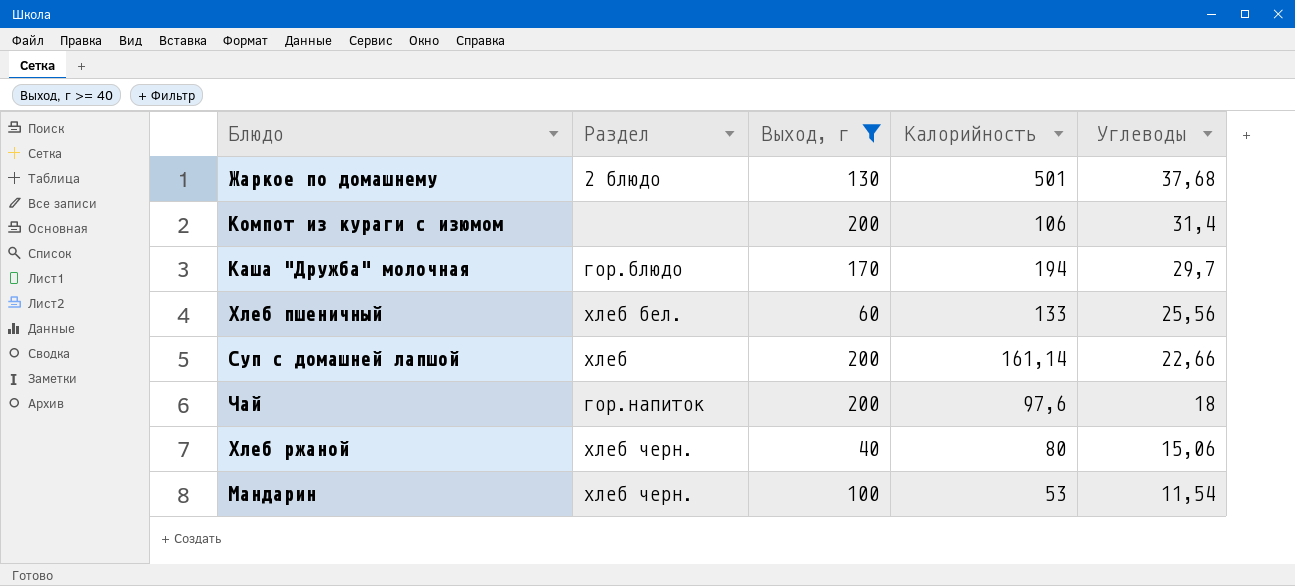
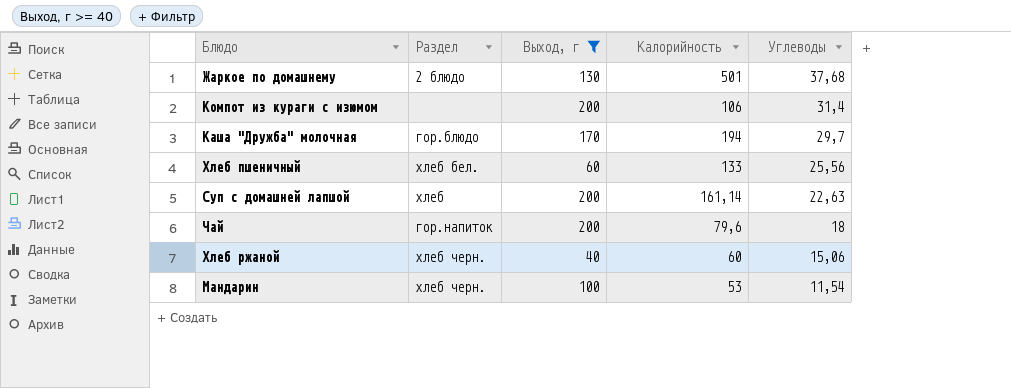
Суп с домашней лапшой | Углеводы: 22,66 -> 22,63
Чай | Калорийность: 97,6 -> 79,6
Хлеб ржаной | Калорийность: 80 -> 60

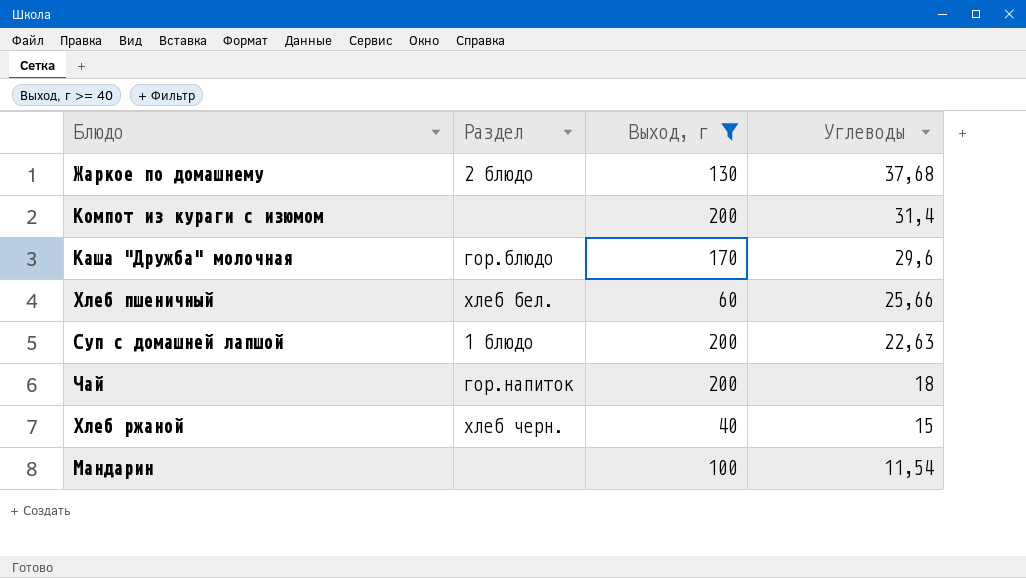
column Калорийность | position: 4 -> none
Каша "Дружба" молочная | Углеводы: 29,7 -> 29,6
Хлеб пшеничный | Углеводы: 25,56 -> 25,66
Суп с домашней лапшой | Раздел: хлеб -> 1 блюдо
Хлеб ржаной | Углеводы: 15,06 -> 15
Мандарин | Раздел: хлеб черн. -> none

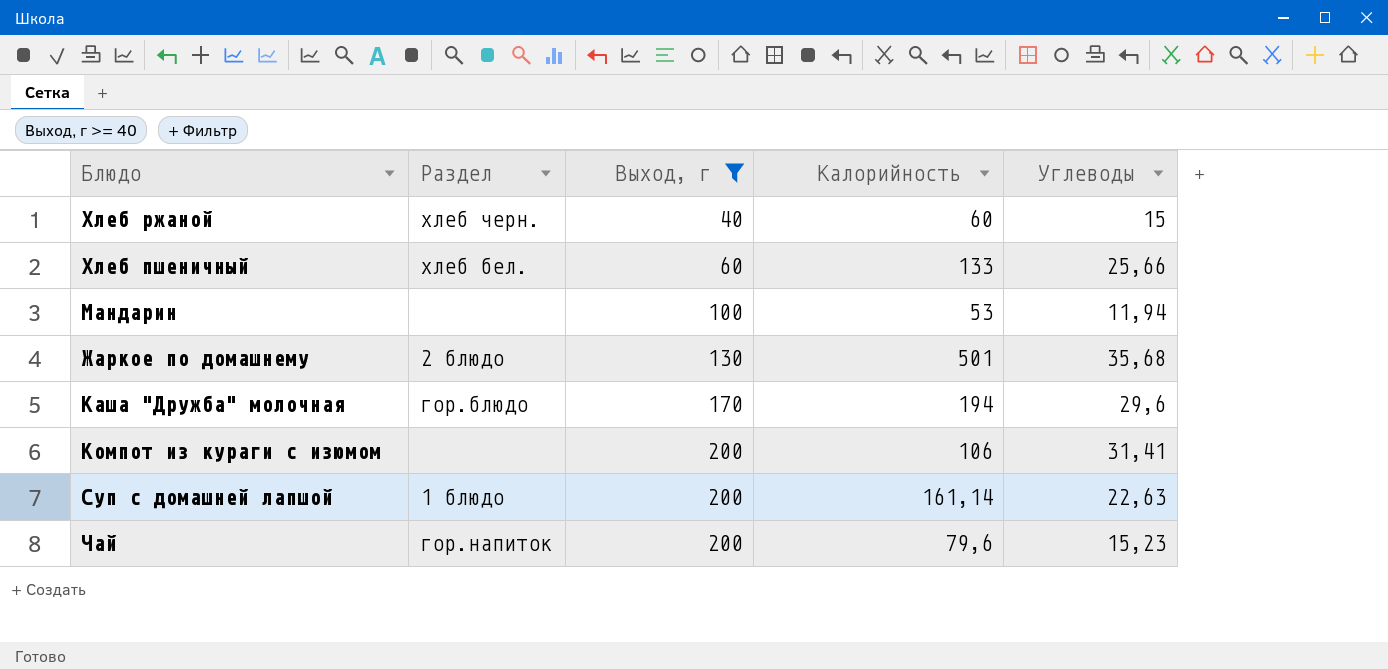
row order: Углеводы descending -> Выход, г ascending
column Калорийность | position: none -> 4
Мандарин | Углеводы: 11,54 -> 11,94
Жаркое по домашнему | Углеводы: 37,68 -> 35,68
Компот из кураги с изюмом | Углеводы: 31,4 -> 31,41
Чай | Углеводы: 18 -> 15,23

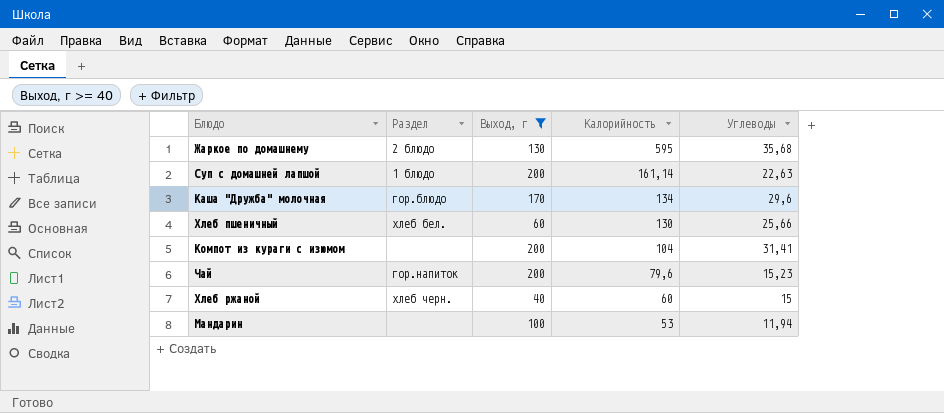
row order: Выход, г ascending -> Калорийность descending
Жаркое по домашнему | Калорийность: 501 -> 595
Каша "Дружба" молочная | Калорийность: 194 -> 134
Хлеб пшеничный | Калорийность: 133 -> 130
Компот из кураги с изюмом | Калорийность: 106 -> 104

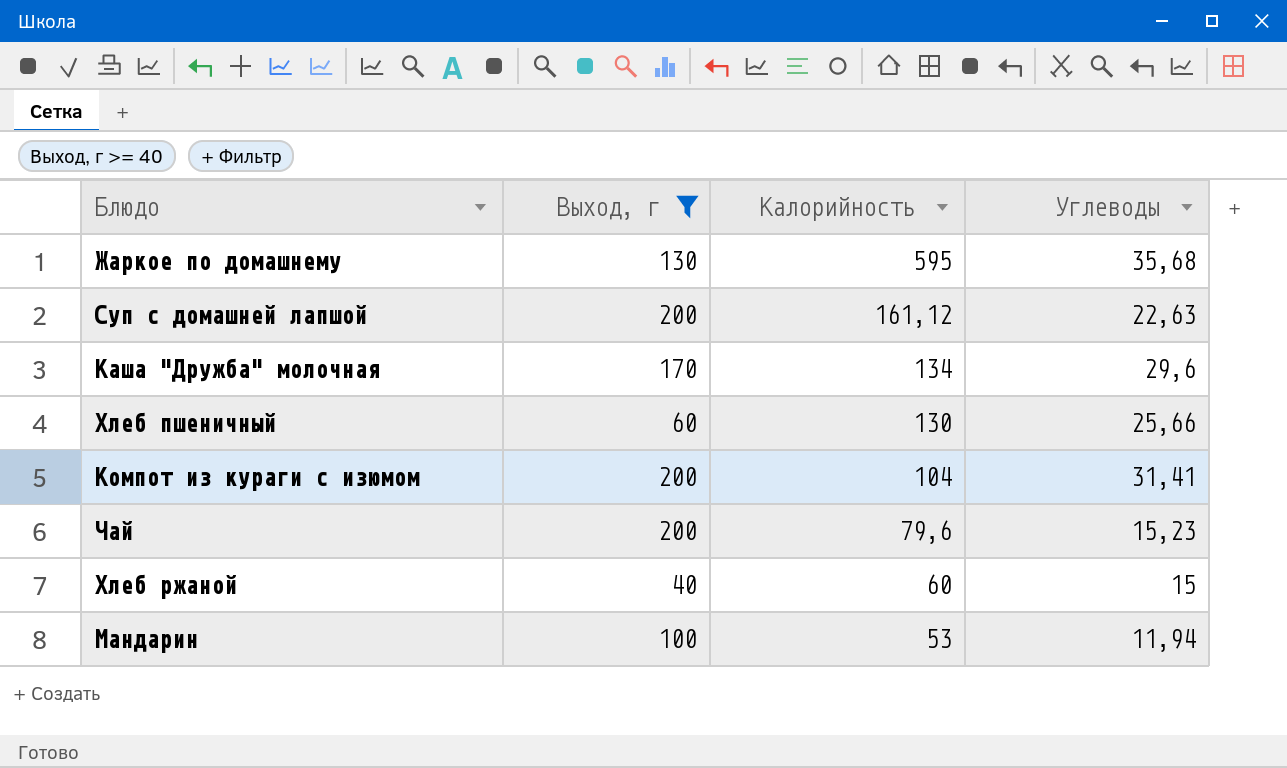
column Раздел | position: 2 -> none
Суп с домашней лапшой | Калорийность: 161,14 -> 161,12

